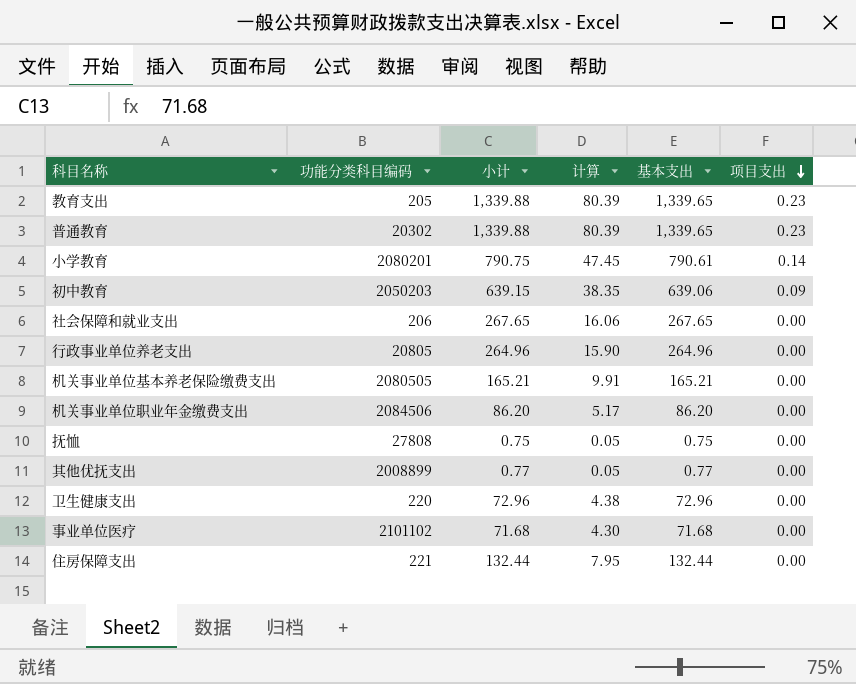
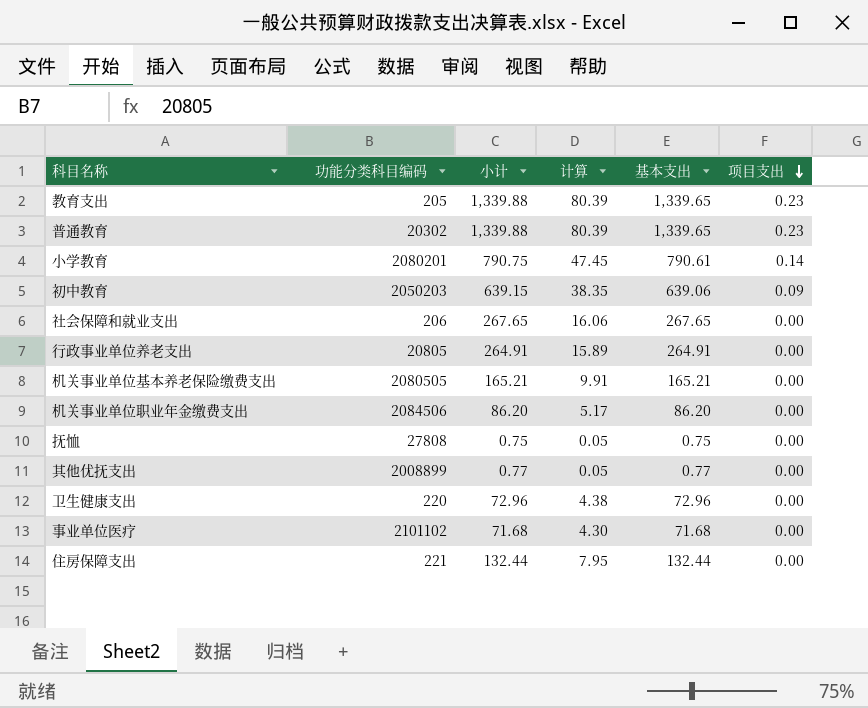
行政事业单位养老支出 | 小计: 264.96 -> 264.91
行政事业单位养老支出 | 计算: 15.90 -> 15.89
行政事业单位养老支出 | 基本支出: 264.96 -> 264.91

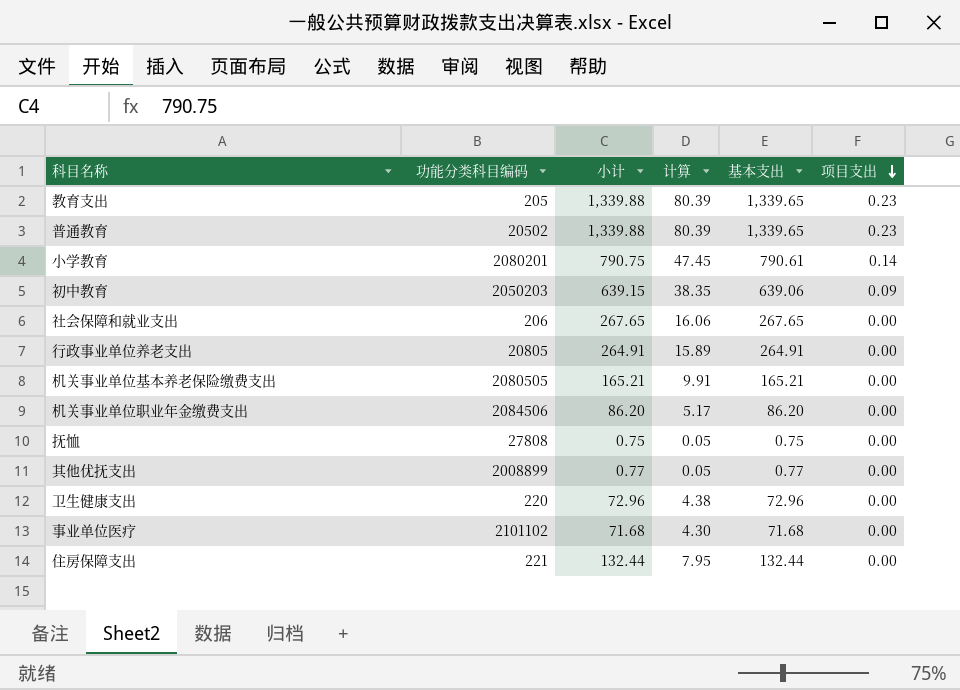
普通教育 | 功能分类科目编码: 20302 -> 20502

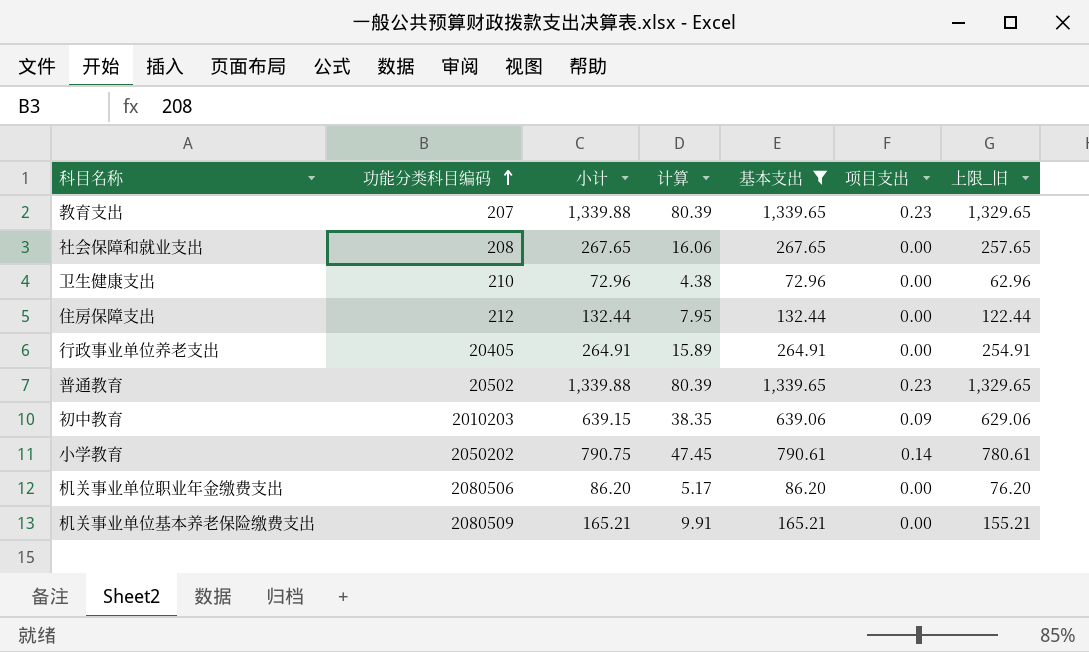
filter: none -> 基本支出 >= 72.96
row order: 项目支出 descending -> 功能分类科目编码 ascending
column 上限_旧 | formula: none -> [基本支出] - 10
教育支出 | 功能分类科目编码: 205 -> 207
社会保障和就业支出 | 功能分类科目编码: 206 -> 208
卫生健康支出 | 功能分类科目编码: 220 -> 210
住房保障支出 | 功能分类科目编码: 221 -> 212
行政事业单位养老支出 | 功能分类科目编码: 20805 -> 20405
初中教育 | 功能分类科目编码: 2050203 -> 2010203
小学教育 | 功能分类科目编码: 2080201 -> 2050202
机关事业单位职业年金缴费支出 | 功能分类科目编码: 2084506 -> 2080506
机关事业单位基本养老保险缴费支出 | 功能分类科目编码: 2080505 -> 2080509

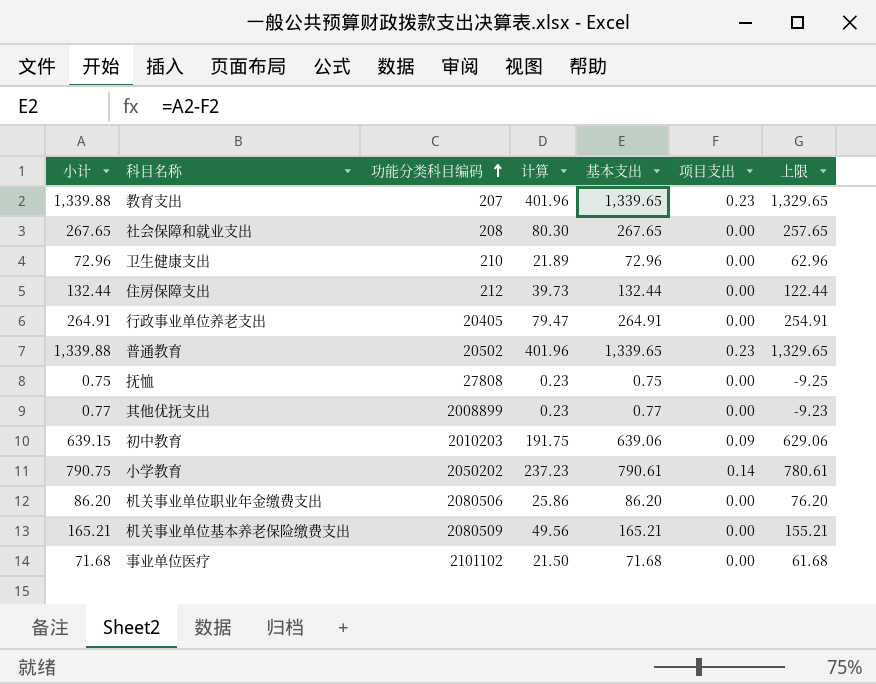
filter: 基本支出 >= 72.96 -> none
column 小计 | position: 3 -> 1
column 计算 | formula: [小计] * 0.06 -> [小计] * 0.3
column name: 上限_旧 -> 上限

